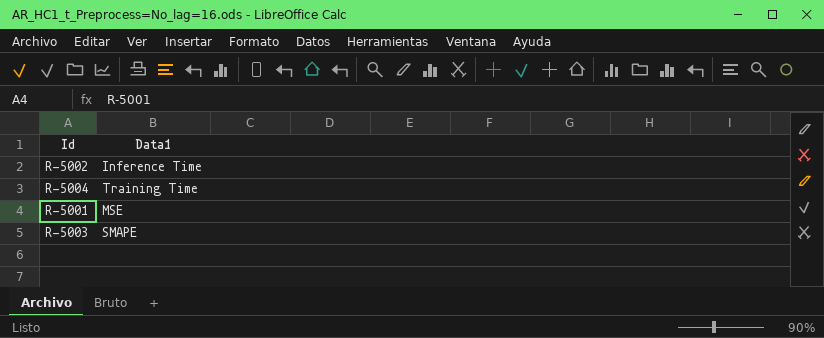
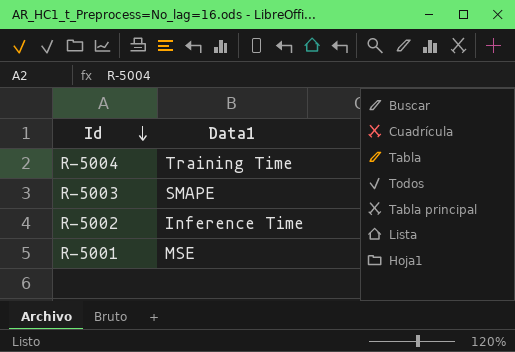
row order: none -> Id descending

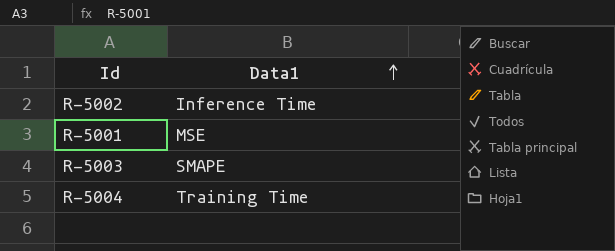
row order: Id descending -> Data1 ascending

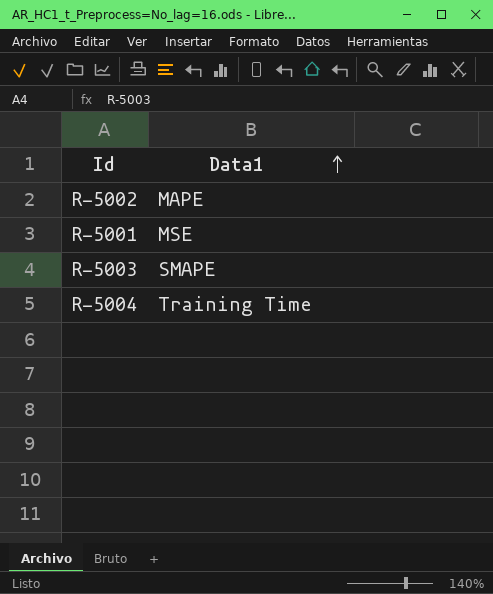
R-5002 | Data1: Inference Time -> MAPE

